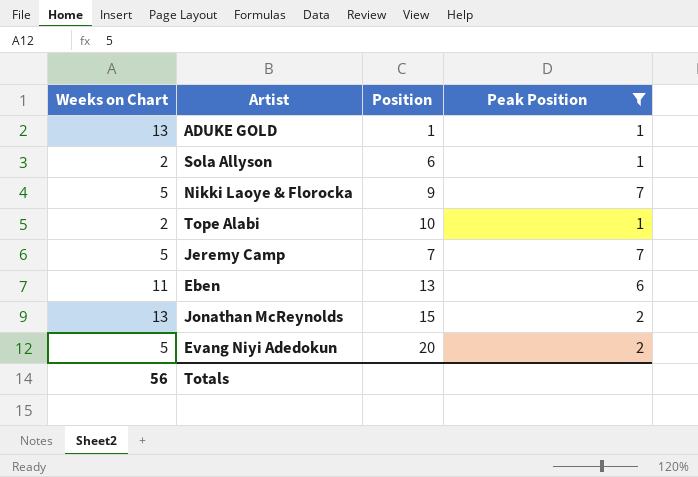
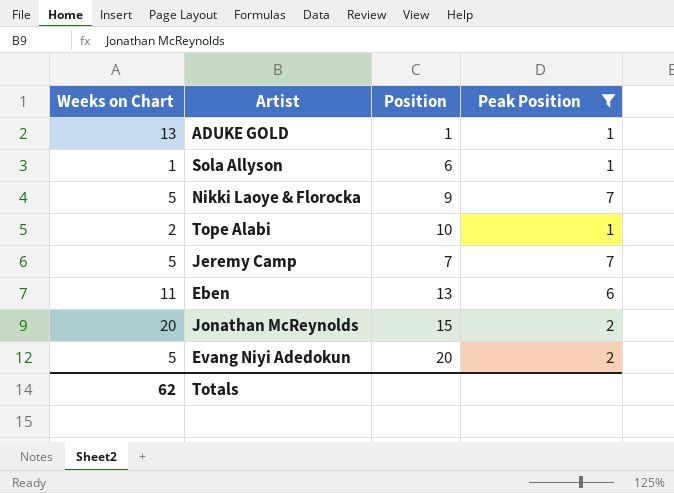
Sola Allyson | Weeks on Chart: 2 -> 1
Jonathan McReynolds | Weeks on Chart: 13 -> 20
Totals | Weeks on Chart: 56 -> 62

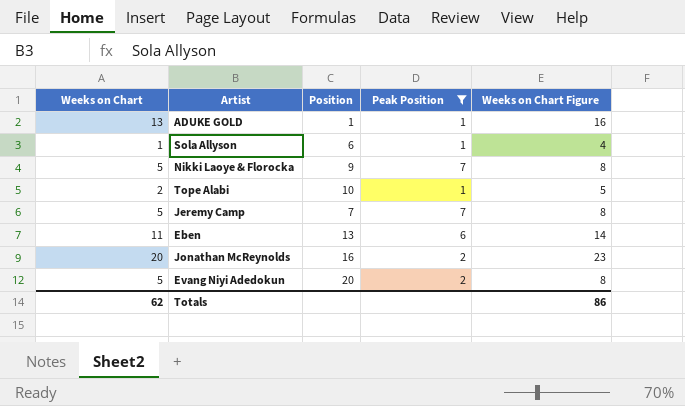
column Weeks on Chart Figure | formula: none -> [Weeks on Chart] + 3
Jonathan McReynolds | Position: 15 -> 16

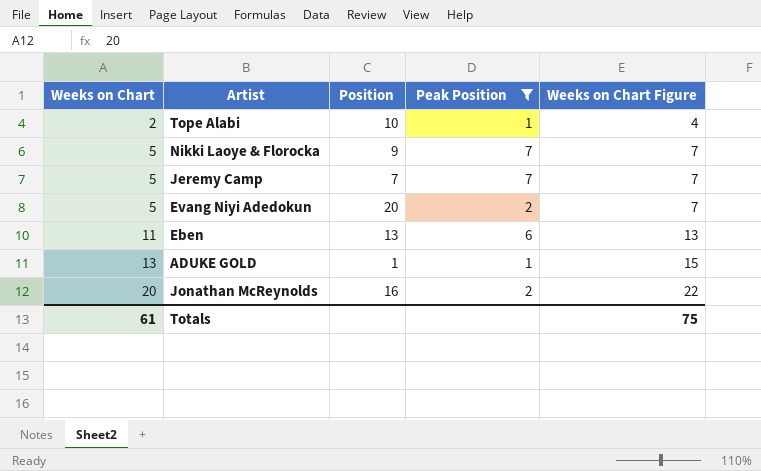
row order: none -> Weeks on Chart ascending
column Weeks on Chart Figure | formula: [Weeks on Chart] + 3 -> [Weeks on Chart] + 2
row Sola Allyson: 1 | 6 | 1 | 4 -> none
Totals | Weeks on Chart: 62 -> 61
Totals | Weeks on Chart Figure: 86 -> 75

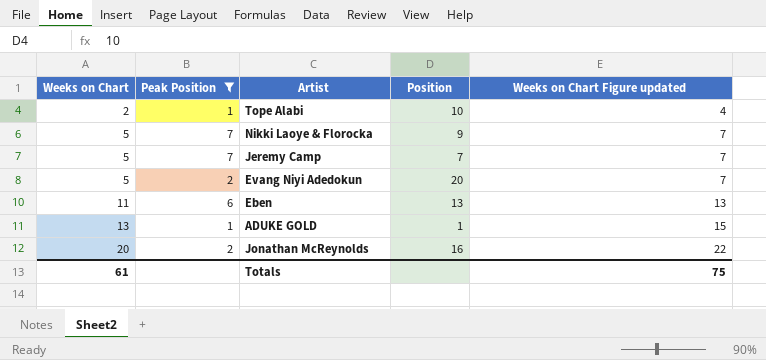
column Peak Position | position: 4 -> 2
column name: Weeks on Chart Figure -> Weeks on Chart Figure updated

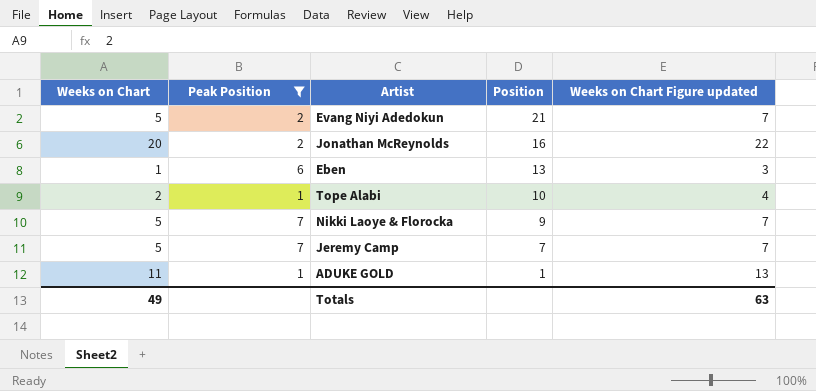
row order: Weeks on Chart ascending -> Position descending
Evang Niyi Adedokun | Position: 20 -> 21
Eben | Weeks on Chart: 11 -> 1
Eben | Weeks on Chart Figure updated: 13 -> 3
ADUKE GOLD | Weeks on Chart: 13 -> 11
ADUKE GOLD | Weeks on Chart Figure updated: 15 -> 13
Totals | Weeks on Chart: 61 -> 49
Totals | Weeks on Chart Figure updated: 75 -> 63

